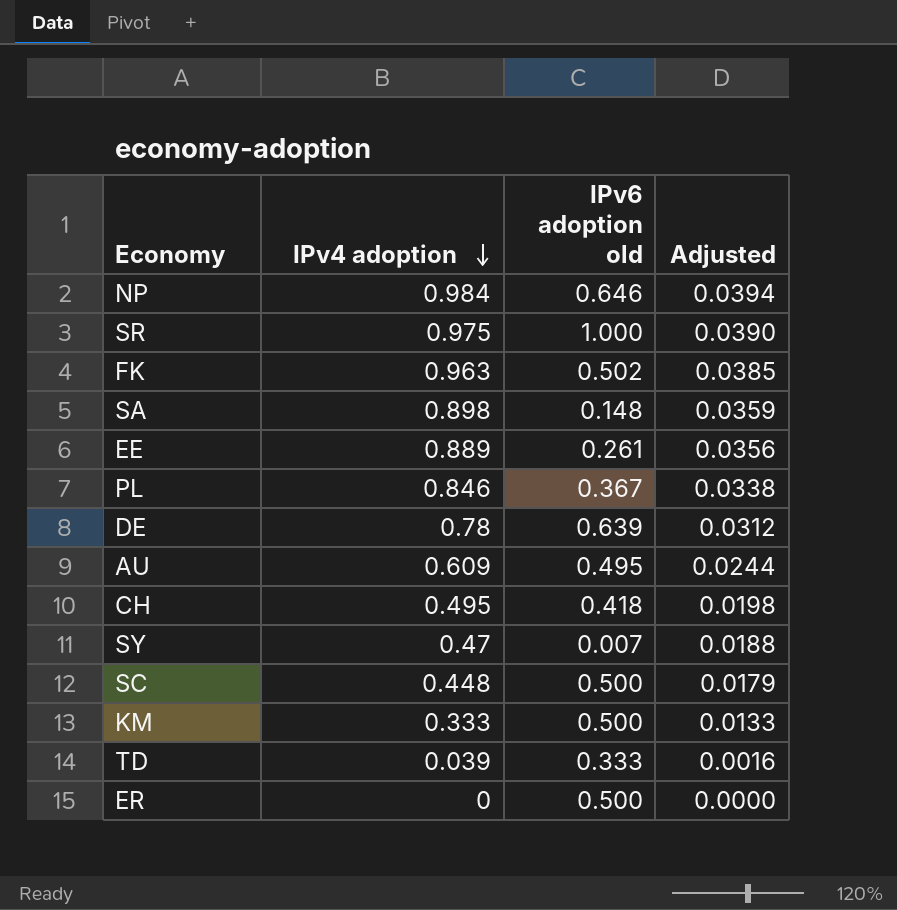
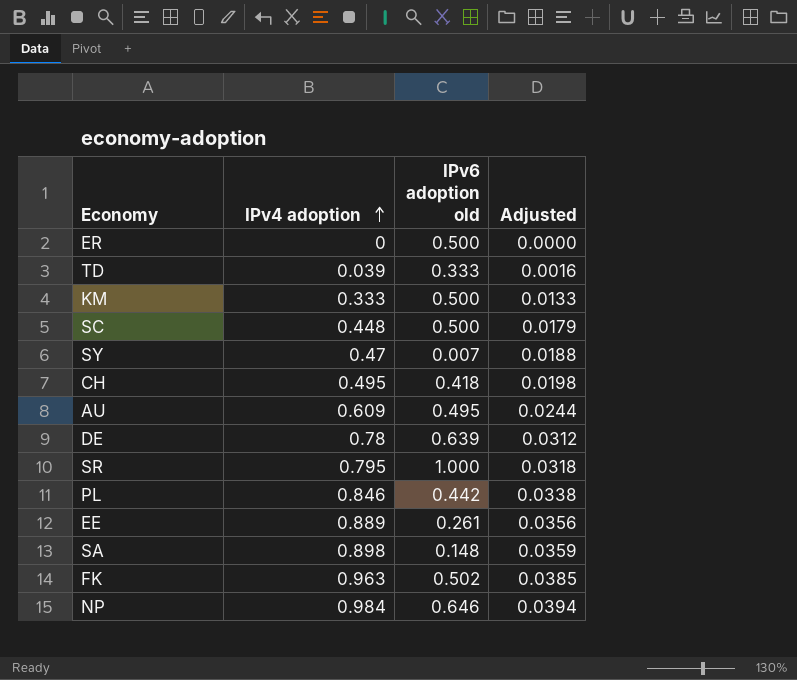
row order: IPv4 adoption descending -> IPv4 adoption ascending
SR | IPv4 adoption: 0.975 -> 0.795
SR | Adjusted: 0.0390 -> 0.0318
PL | IPv6 adoption old: 0.367 -> 0.442

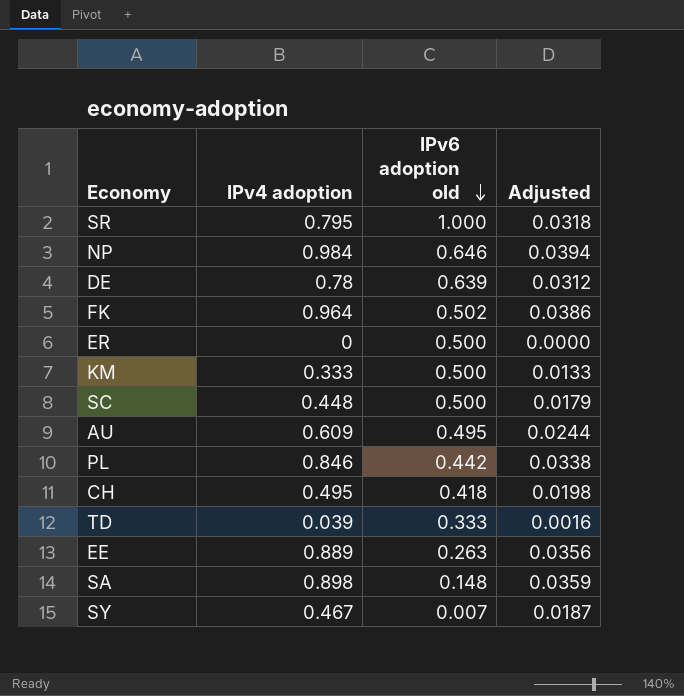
row order: IPv4 adoption ascending -> IPv6 adoption old descending
FK | IPv4 adoption: 0.963 -> 0.964
FK | Adjusted: 0.0385 -> 0.0386
EE | IPv6 adoption old: 0.261 -> 0.263
SY | IPv4 adoption: 0.47 -> 0.467
SY | Adjusted: 0.0188 -> 0.0187

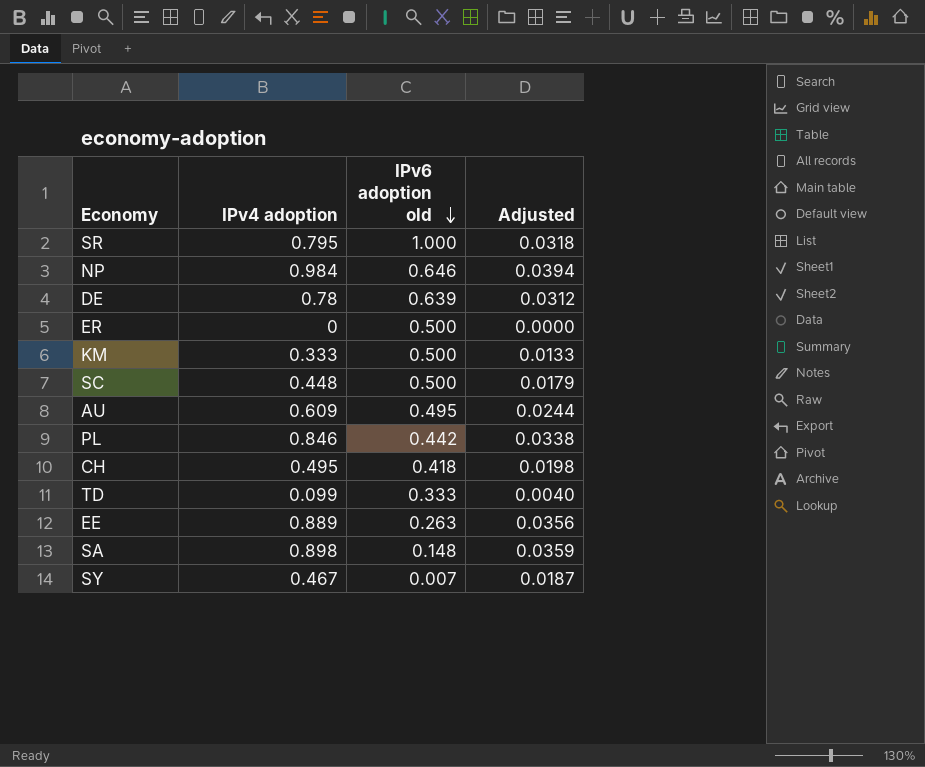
row FK: 0.964 | 0.502 | 0.0386 -> none
TD | IPv4 adoption: 0.039 -> 0.099
TD | Adjusted: 0.0016 -> 0.0040

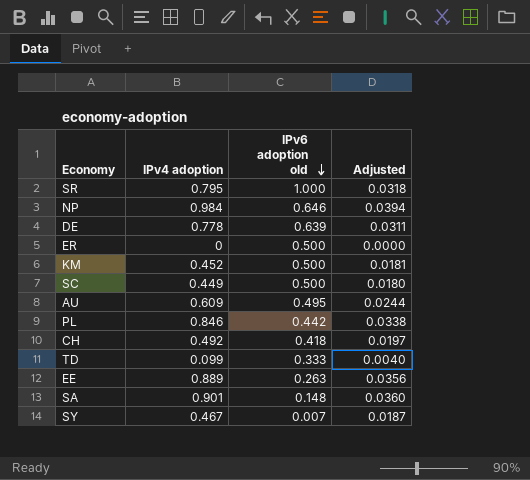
DE | IPv4 adoption: 0.78 -> 0.778
DE | Adjusted: 0.0312 -> 0.0311
KM | IPv4 adoption: 0.333 -> 0.452
KM | Adjusted: 0.0133 -> 0.0181
SC | IPv4 adoption: 0.448 -> 0.449
SC | Adjusted: 0.0179 -> 0.0180
CH | IPv4 adoption: 0.495 -> 0.492
CH | Adjusted: 0.0198 -> 0.0197
SA | IPv4 adoption: 0.898 -> 0.901
SA | Adjusted: 0.0359 -> 0.0360

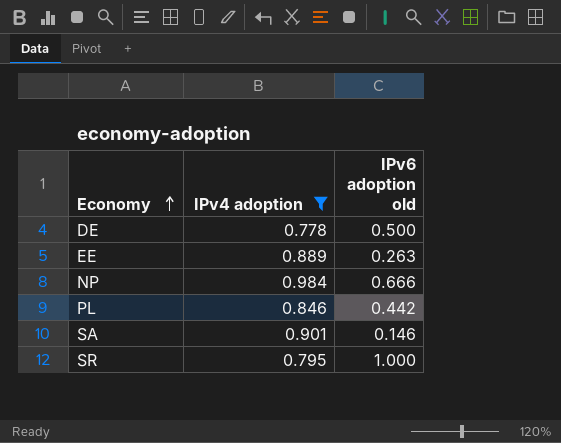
filter: none -> IPv4 adoption >= 0.778
row order: IPv6 adoption old descending -> Economy ascending
column Adjusted | formula: [IPv4 adoption] * 0.04 -> none
DE | IPv6 adoption old: 0.639 -> 0.500
NP | IPv6 adoption old: 0.646 -> 0.666
SA | IPv6 adoption old: 0.148 -> 0.146

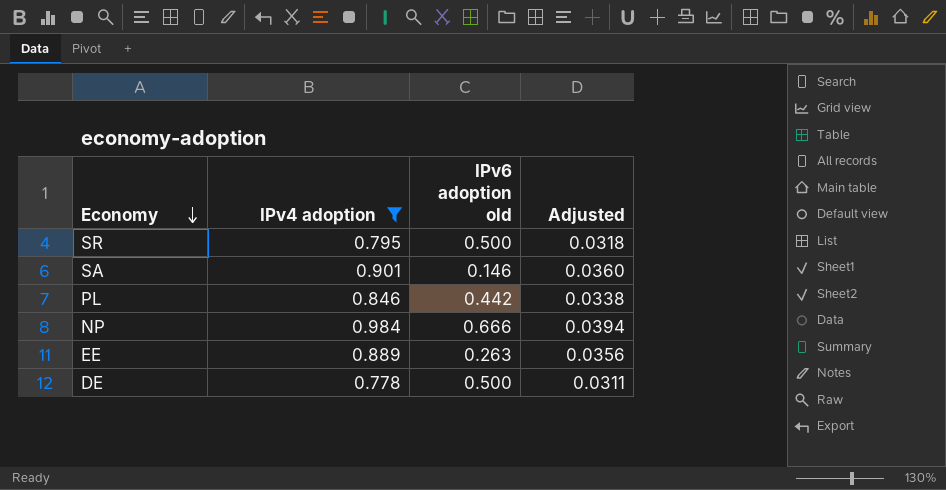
row order: Economy ascending -> Economy descending
column Adjusted | formula: none -> [IPv4 adoption] * 0.04
SR | IPv6 adoption old: 1.000 -> 0.500

